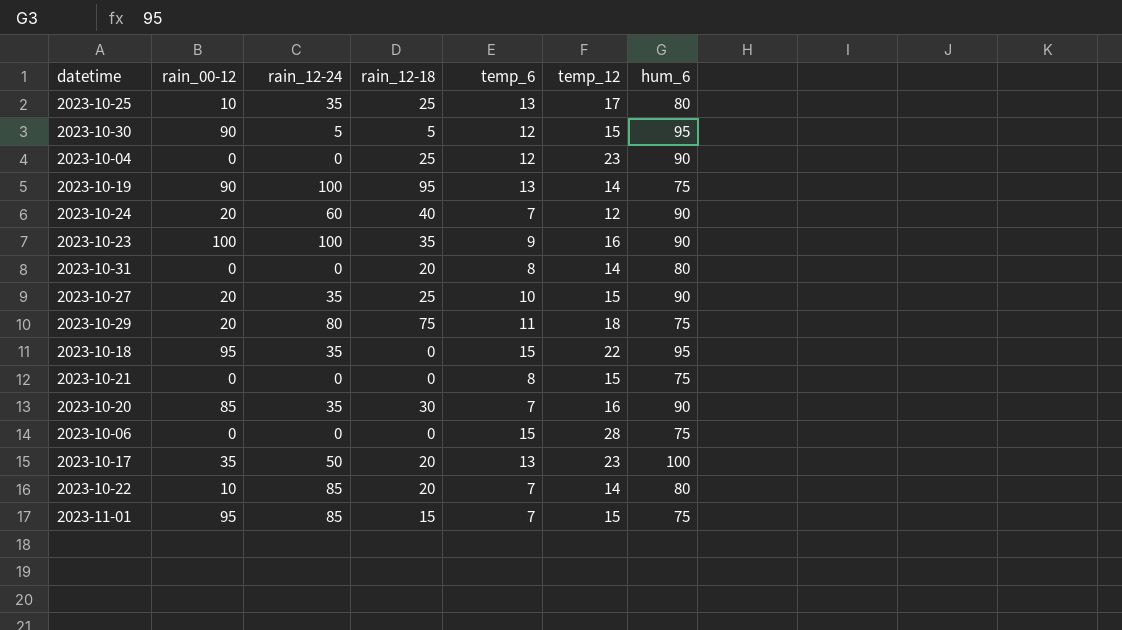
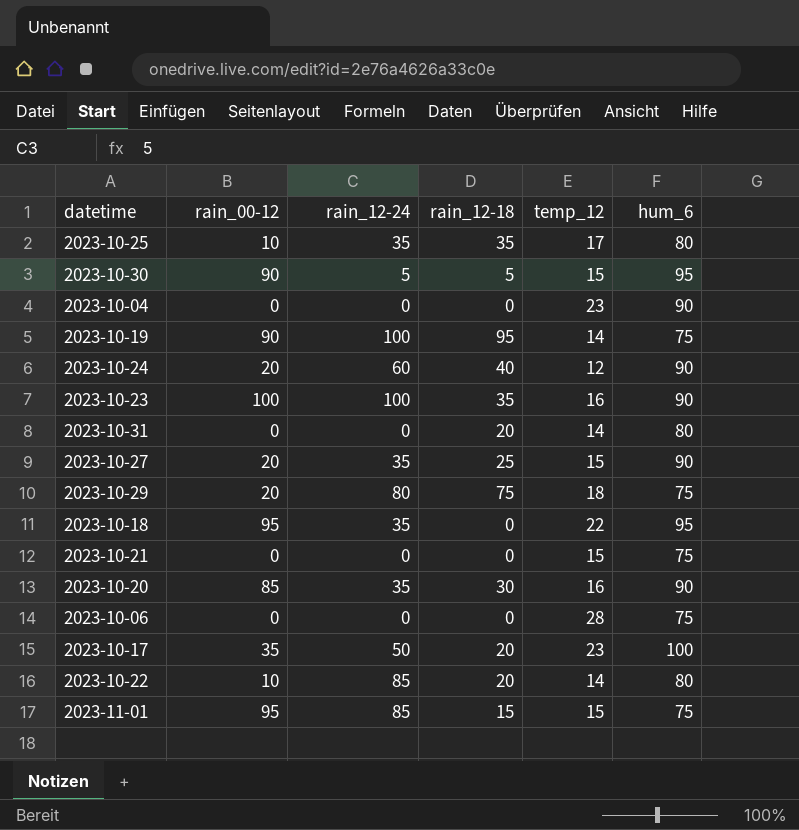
column temp_6 | position: 5 -> none
2023-10-25 | rain_12-18: 25 -> 35
2023-10-04 | rain_12-18: 25 -> 0

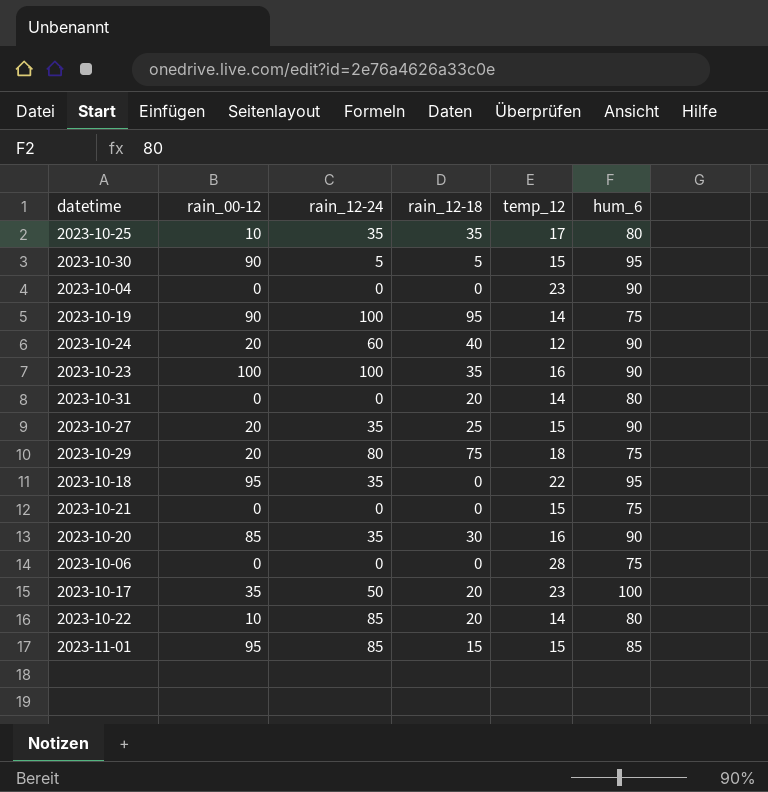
2023-11-01 | hum_6: 75 -> 85

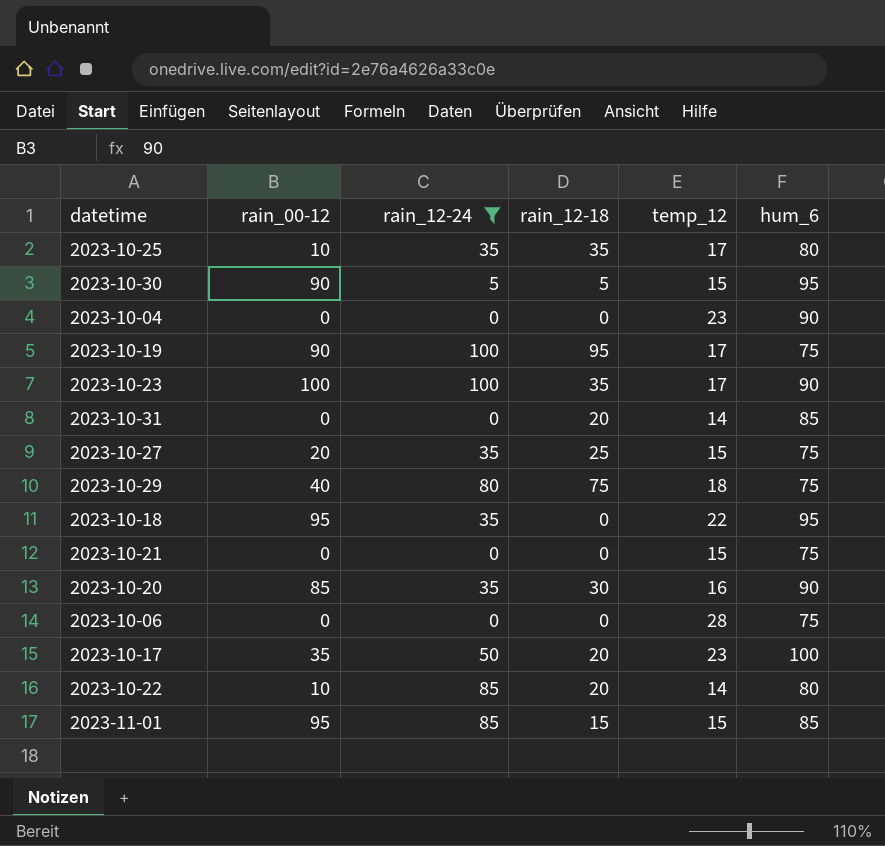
filter: none -> rain_12-24 != 60
2023-10-19 | temp_12: 14 -> 17
2023-10-23 | temp_12: 16 -> 17
2023-10-31 | hum_6: 80 -> 85
2023-10-27 | hum_6: 90 -> 75
2023-10-29 | rain_00-12: 20 -> 40

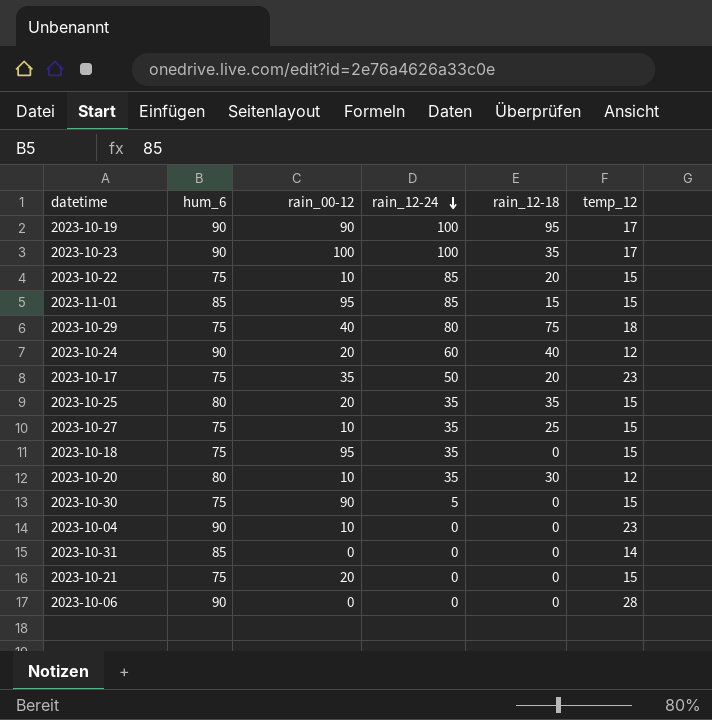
filter: rain_12-24 != 60 -> none
row order: none -> rain_12-24 descending
column hum_6 | position: 6 -> 2
2023-10-19 | hum_6: 75 -> 90
2023-10-22 | hum_6: 80 -> 75
2023-10-22 | temp_12: 14 -> 15
2023-10-17 | hum_6: 100 -> 75
2023-10-25 | rain_00-12: 10 -> 20
2023-10-25 | temp_12: 17 -> 15
2023-10-27 | rain_00-12: 20 -> 10
2023-10-18 | hum_6: 95 -> 75
2023-10-18 | temp_12: 22 -> 15
2023-10-20 | hum_6: 90 -> 80
2023-10-20 | rain_00-12: 85 -> 10
2023-10-20 | temp_12: 16 -> 12
2023-10-30 | hum_6: 95 -> 75
2023-10-30 | rain_12-18: 5 -> 0
2023-10-04 | rain_00-12: 0 -> 10
2023-10-31 | rain_12-18: 20 -> 0
2023-10-21 | rain_00-12: 0 -> 20
2023-10-06 | hum_6: 75 -> 90

